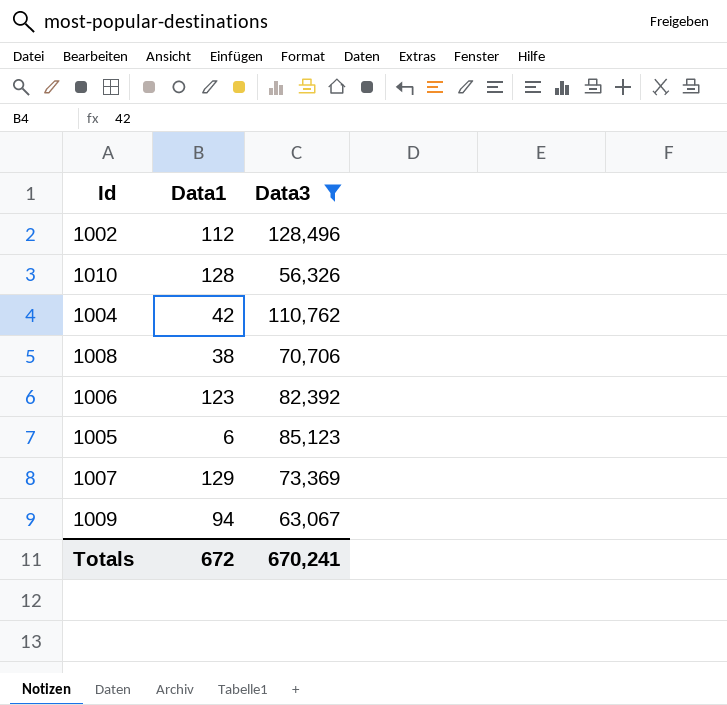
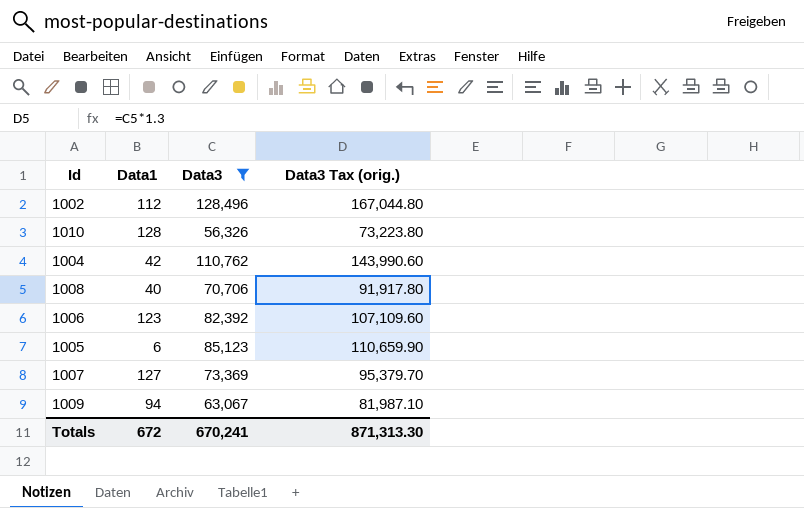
column Data3 Tax (orig.) | formula: none -> [Data3] * 1.3
1008 | Data1: 38 -> 40
1007 | Data1: 129 -> 127

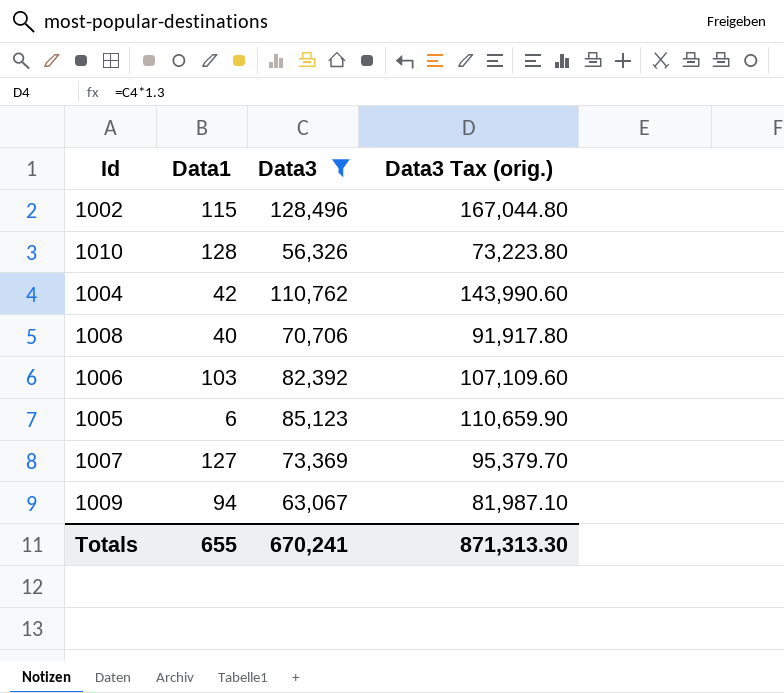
1002 | Data1: 112 -> 115
1006 | Data1: 123 -> 103
Totals | Data1: 672 -> 655

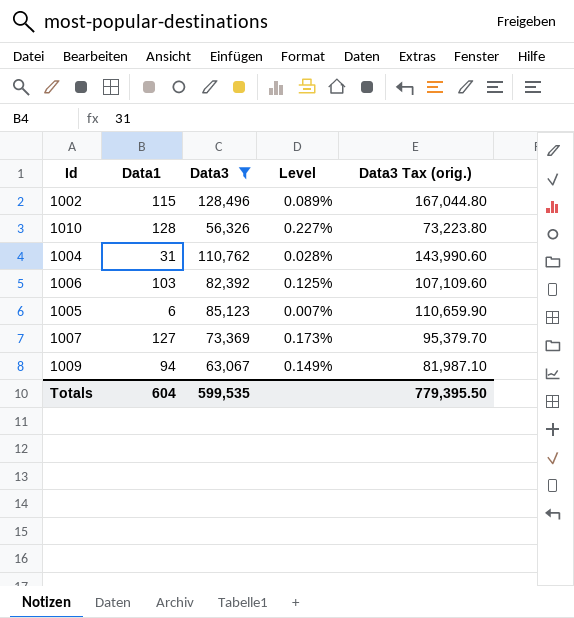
column Level | formula: none -> [Data1] / [Data3]
row 1008: 40 | 70,706 | 91,917.80 -> none
1004 | Data1: 42 -> 31
Totals | Data1: 655 -> 604
Totals | Data3: 670,241 -> 599,535
Totals | Data3 Tax (orig.): 871,313.30 -> 779,395.50

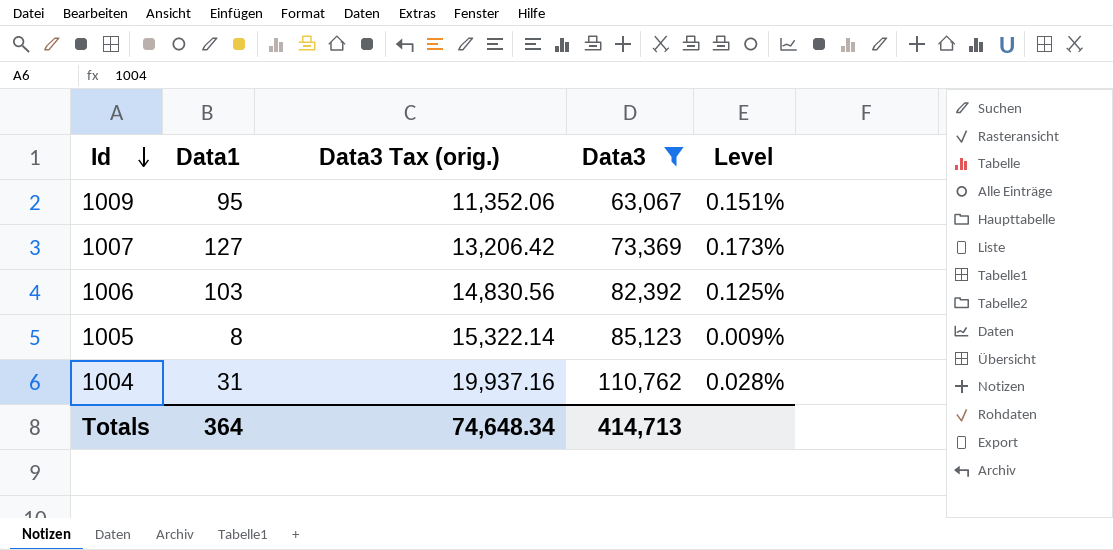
row order: none -> Id descending
column Data3 Tax (orig.) | formula: [Data3] * 1.3 -> [Data3] * 0.18
column Data3 Tax (orig.) | position: 5 -> 3
row 1002: 115 | 128,496 | 0.089% | 167,044.80 -> none
row 1010: 128 | 56,326 | 0.227% | 73,223.80 -> none
1009 | Data1: 94 -> 95
1009 | Level: 0.149% -> 0.151%
1005 | Data1: 6 -> 8
1005 | Level: 0.007% -> 0.009%
Totals | Data1: 604 -> 364
Totals | Data3 Tax (orig.): 779,395.50 -> 74,648.34
Totals | Data3: 599,535 -> 414,713

